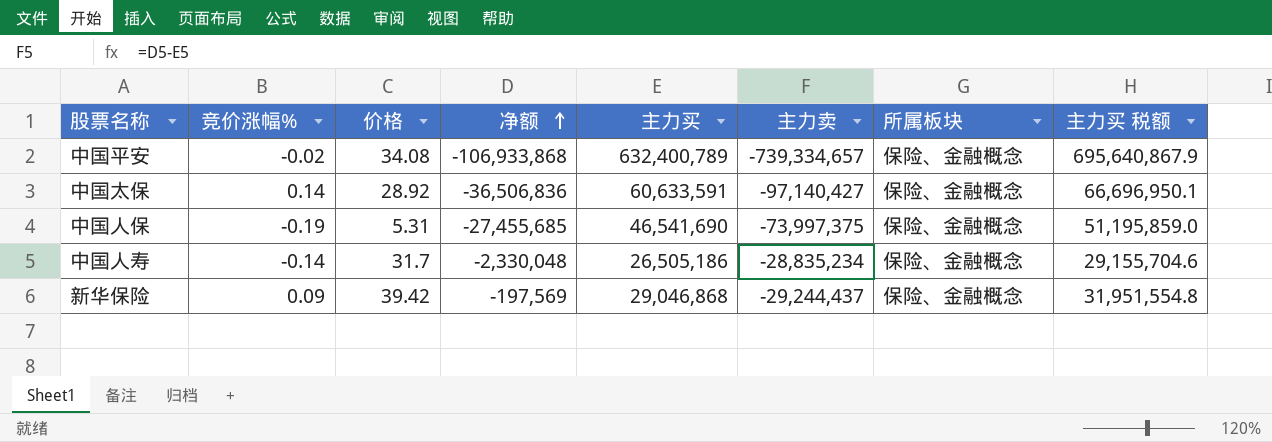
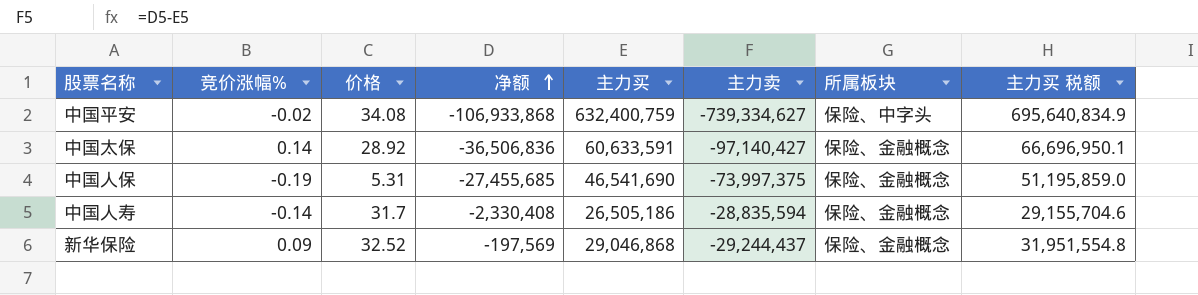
中国平安 | 主力买: 632,400,789 -> 632,400,759
中国平安 | 主力卖: -739,334,657 -> -739,334,627
中国平安 | 所属板块: 保险、金融概念 -> 保险、中字头
中国平安 | 主力买 税额: 695,640,867.9 -> 695,640,834.9
中国人寿 | 净额: -2,330,048 -> -2,330,408
中国人寿 | 主力卖: -28,835,234 -> -28,835,594
新华保险 | 价格: 39.42 -> 32.52

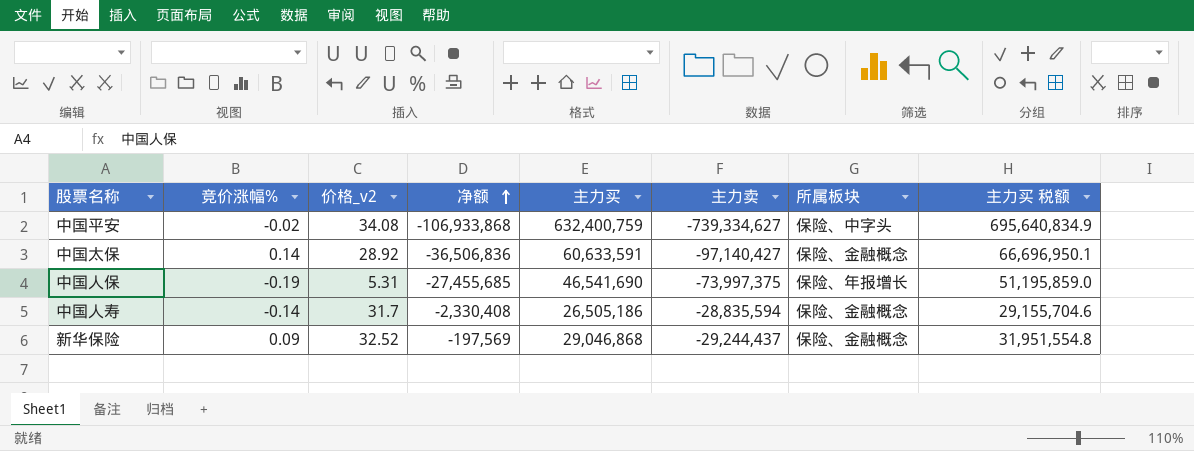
column name: 价格 -> 价格_v2
中国人保 | 所属板块: 保险、金融概念 -> 保险、年报增长

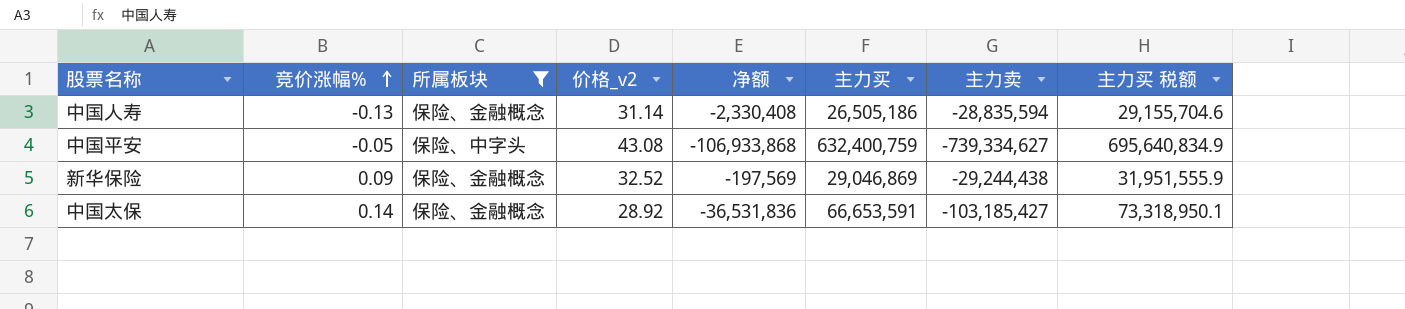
filter: none -> 所属板块 != 保险、年报增长
row order: 净额 ascending -> 竞价涨幅% ascending
column 所属板块 | position: 7 -> 3
中国人寿 | 竞价涨幅%: -0.14 -> -0.13
中国人寿 | 价格_v2: 31.7 -> 31.14
中国平安 | 竞价涨幅%: -0.02 -> -0.05
中国平安 | 价格_v2: 34.08 -> 43.08
新华保险 | 主力买: 29,046,868 -> 29,046,869
新华保险 | 主力卖: -29,244,437 -> -29,244,438
新华保险 | 主力买 税额: 31,951,554.8 -> 31,951,555.9
中国太保 | 净额: -36,506,836 -> -36,531,836
中国太保 | 主力买: 60,633,591 -> 66,653,591
中国太保 | 主力卖: -97,140,427 -> -103,185,427
中国太保 | 主力买 税额: 66,696,950.1 -> 73,318,950.1

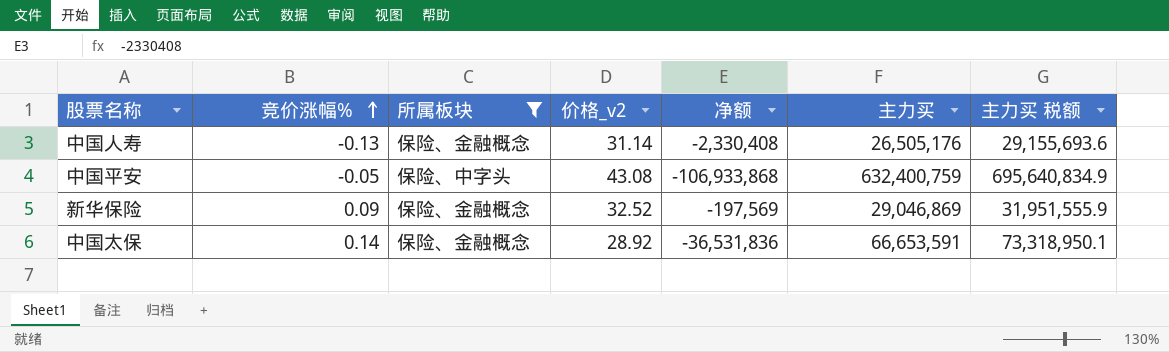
column 主力卖 | formula: [净额] - [主力买] -> none
中国人寿 | 主力买: 26,505,186 -> 26,505,176
中国人寿 | 主力买 税额: 29,155,704.6 -> 29,155,693.6

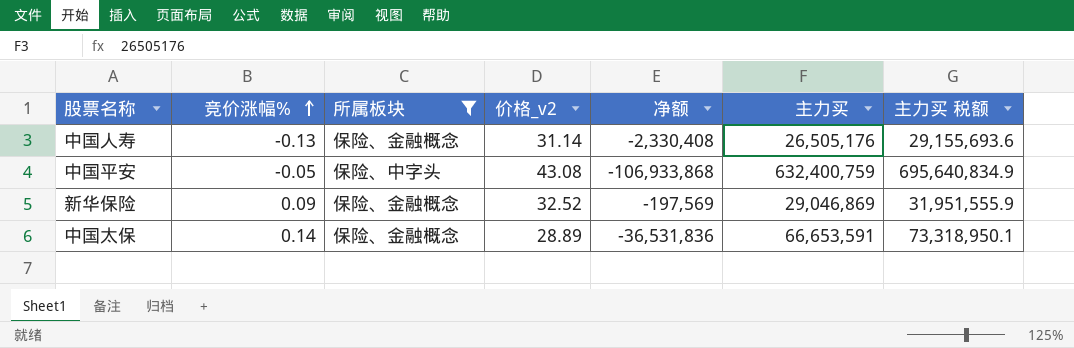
中国太保 | 价格_v2: 28.92 -> 28.89

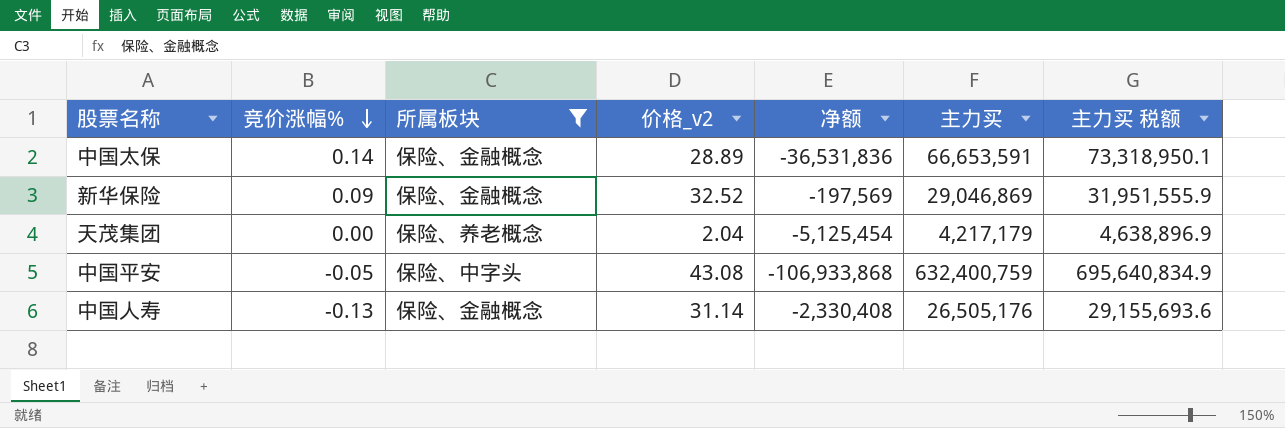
row order: 竞价涨幅% ascending -> 竞价涨幅% descending
row 天茂集团: none -> 0.00 | 保险、养老概念 | 2.04 | -5,125,454 | 4,217,179 | 4,638,896.9

